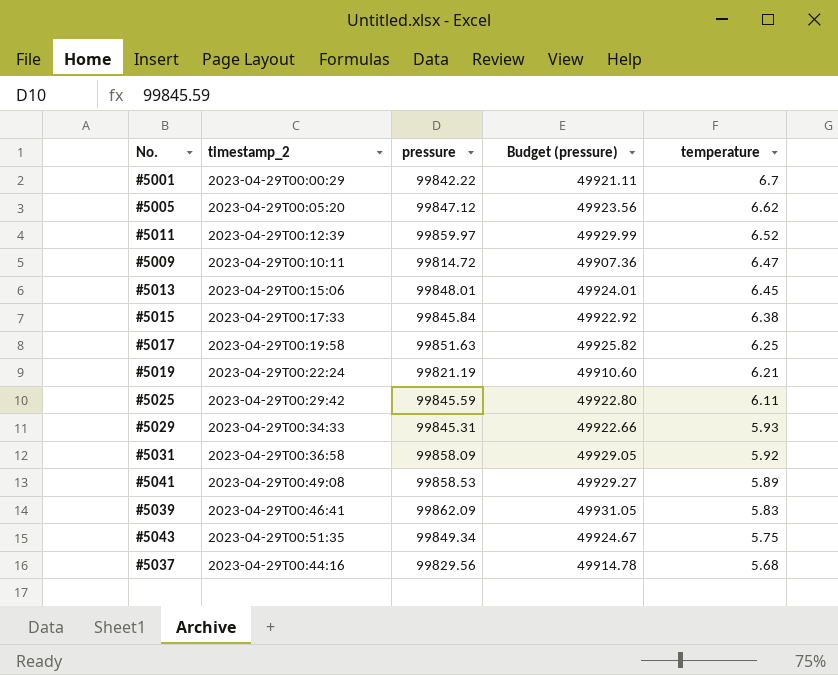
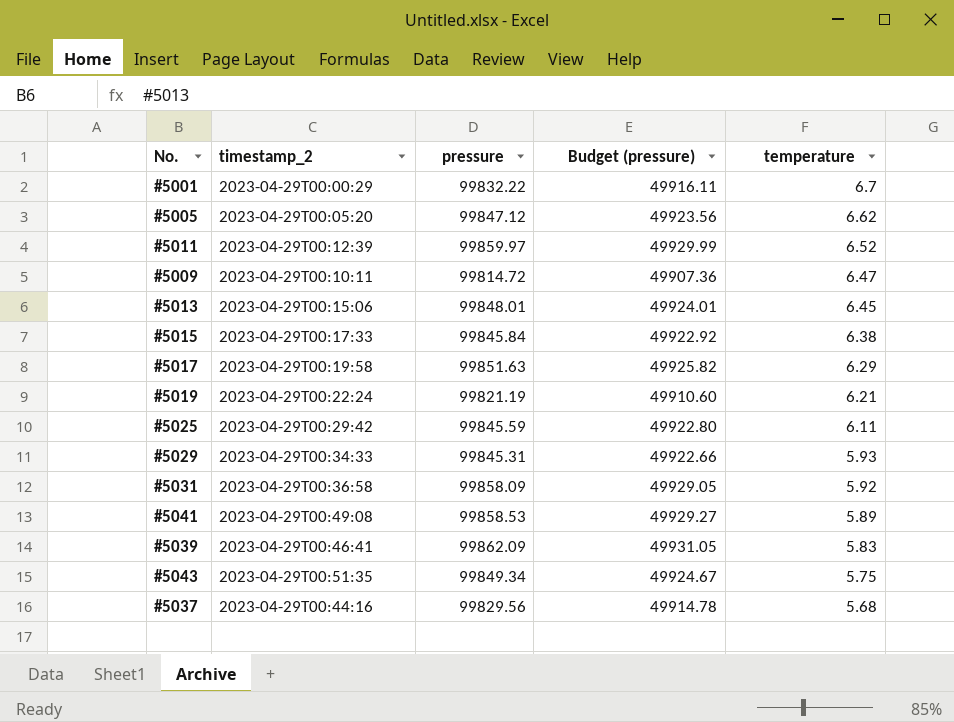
#5001 | pressure: 99842.22 -> 99832.22
#5001 | Budget (pressure): 49921.11 -> 49916.11
#5017 | temperature: 6.25 -> 6.29

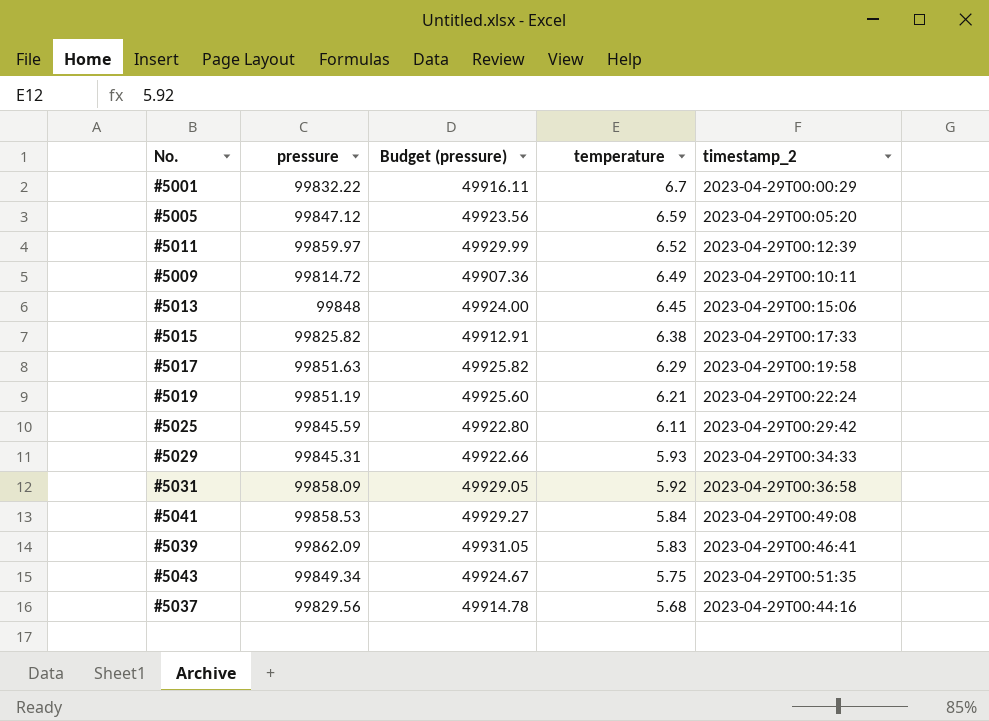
column timestamp_2 | position: 2 -> 5
#5005 | temperature: 6.62 -> 6.59
#5009 | temperature: 6.47 -> 6.49
#5013 | pressure: 99848.01 -> 99848
#5013 | Budget (pressure): 49924.01 -> 49924.00
#5015 | pressure: 99845.84 -> 99825.82
#5015 | Budget (pressure): 49922.92 -> 49912.91
#5019 | pressure: 99821.19 -> 99851.19
#5019 | Budget (pressure): 49910.60 -> 49925.60
#5041 | temperature: 5.89 -> 5.84

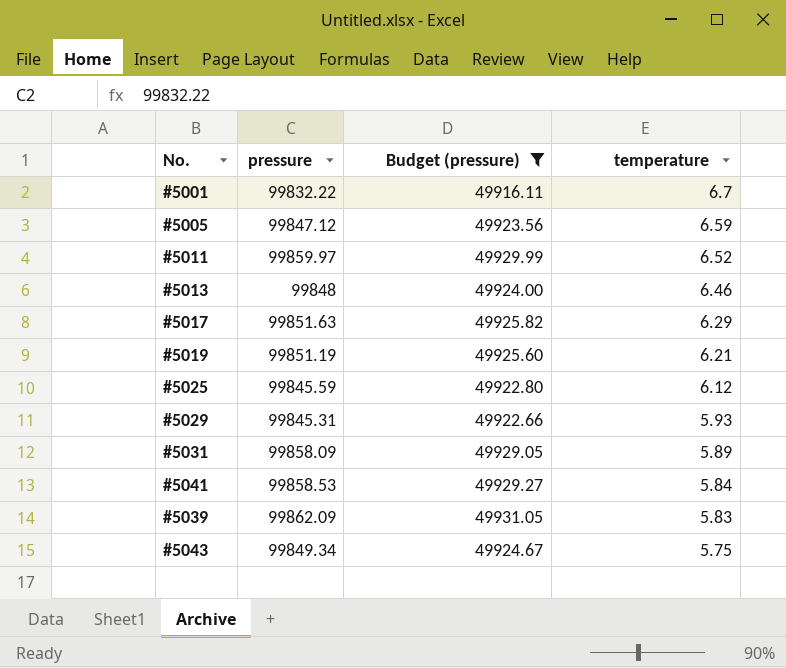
filter: none -> Budget (pressure) >= 49916.11
column timestamp_2 | position: 5 -> none
#5013 | temperature: 6.45 -> 6.46
#5025 | temperature: 6.11 -> 6.12
#5031 | temperature: 5.92 -> 5.89

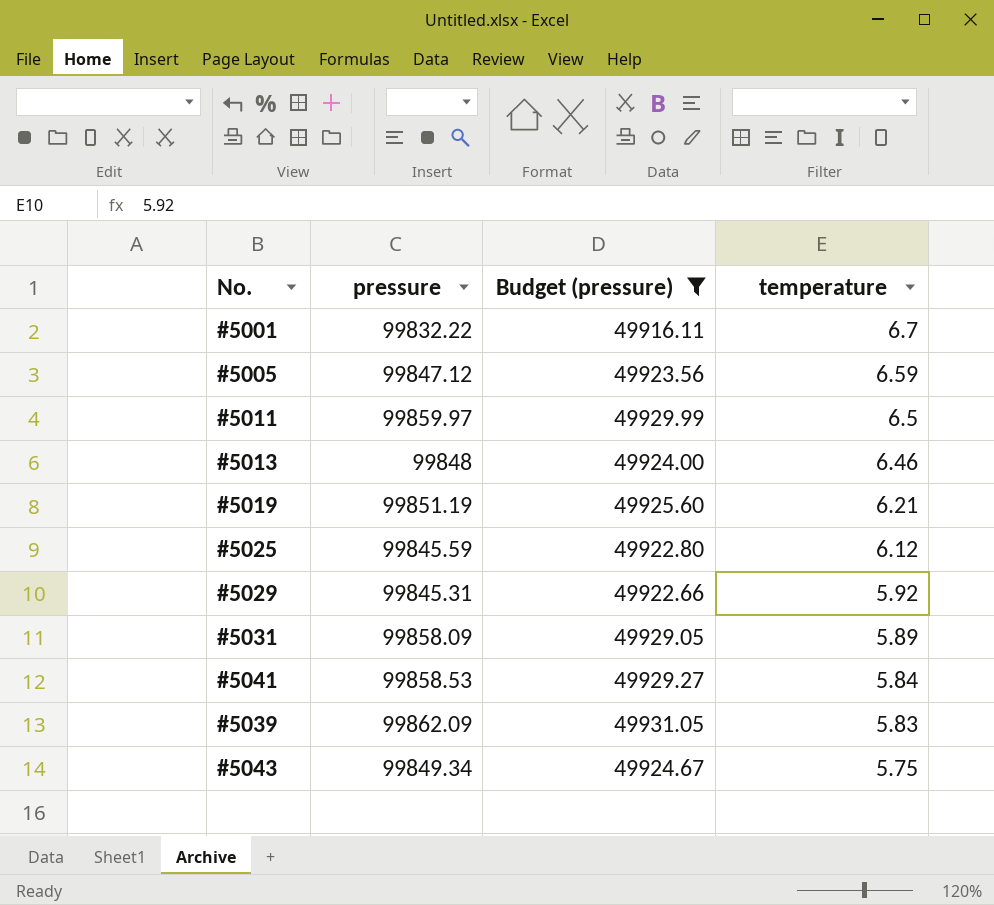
row #5017: 99851.63 | 49925.82 | 6.29 -> none
#5011 | temperature: 6.52 -> 6.5
#5029 | temperature: 5.93 -> 5.92

